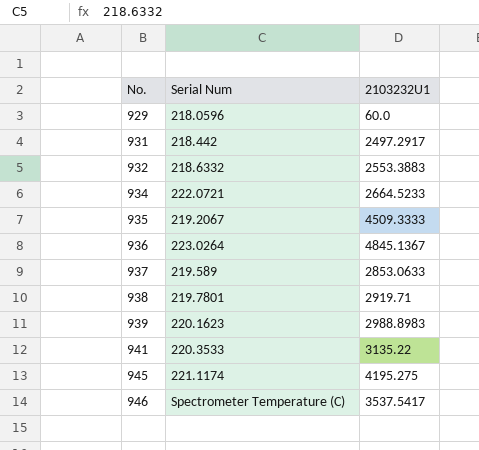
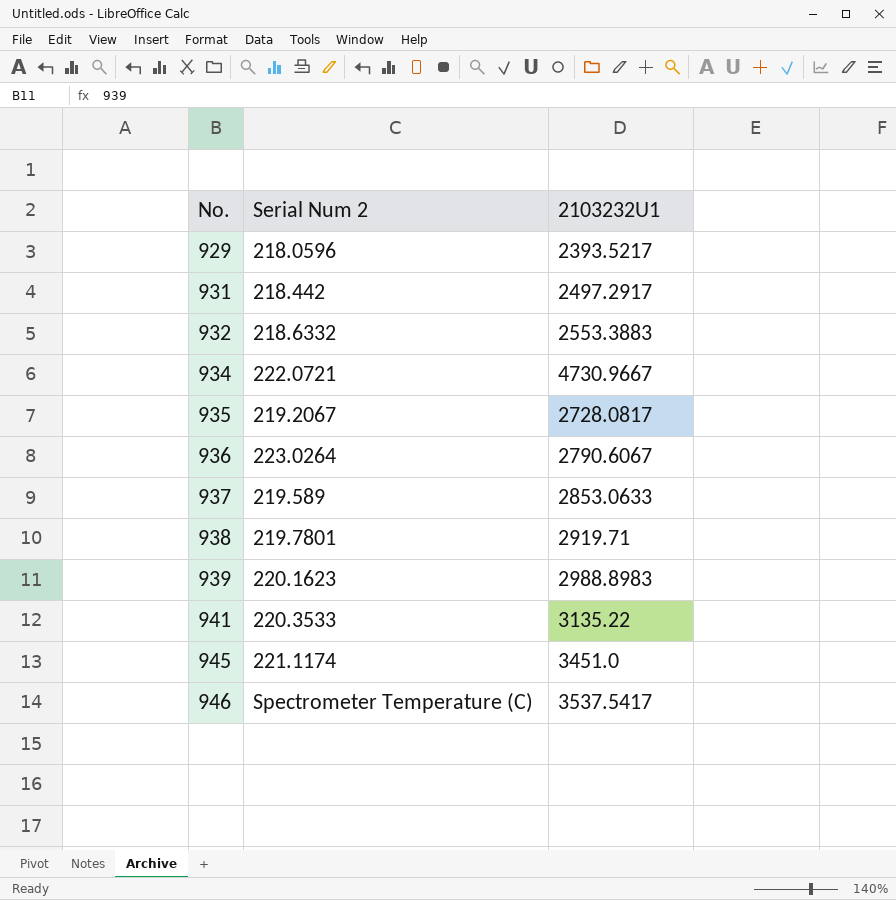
column name: Serial Num -> Serial Num 2
929 | 2103232U1: 60.0 -> 2393.5217
934 | 2103232U1: 2664.5233 -> 4730.9667
935 | 2103232U1: 4509.3333 -> 2728.0817
936 | 2103232U1: 4845.1367 -> 2790.6067
945 | 2103232U1: 4195.275 -> 3451.0

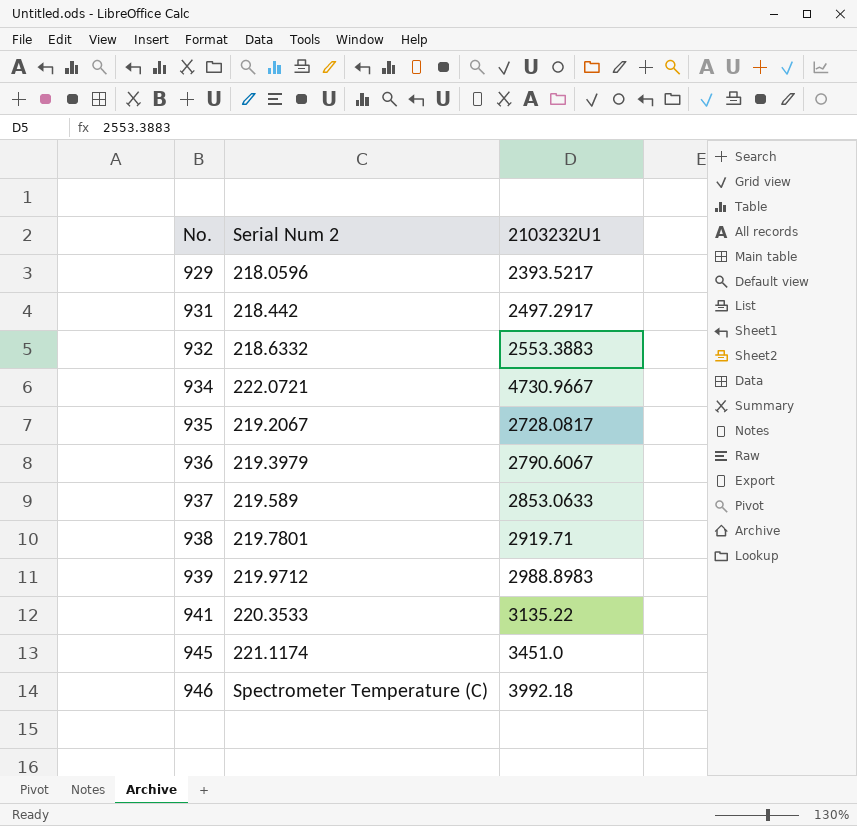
936 | Serial Num 2: 223.0264 -> 219.3979
939 | Serial Num 2: 220.1623 -> 219.9712
946 | 2103232U1: 3537.5417 -> 3992.18

